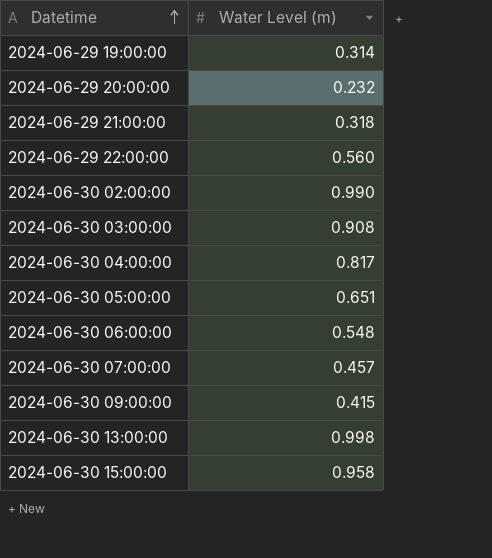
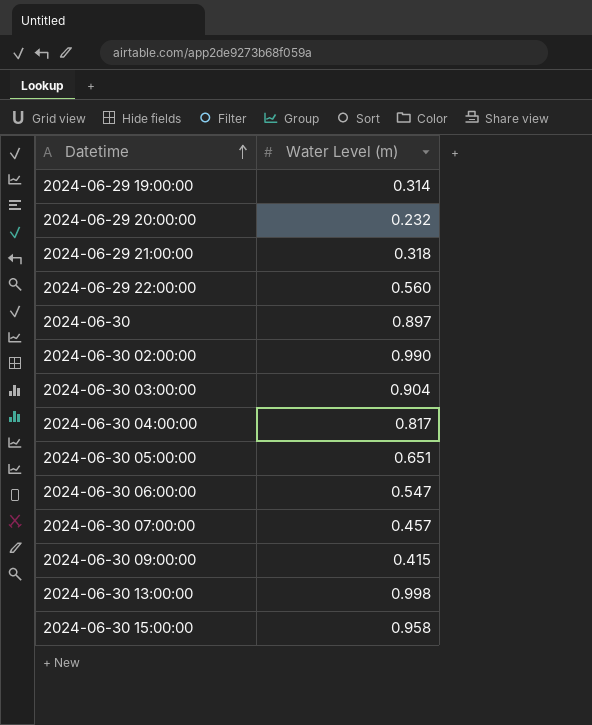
row 2024-06-30: none -> 0.897
2024-06-30 03:00:00 | Water Level (m): 0.908 -> 0.904
2024-06-30 06:00:00 | Water Level (m): 0.548 -> 0.547

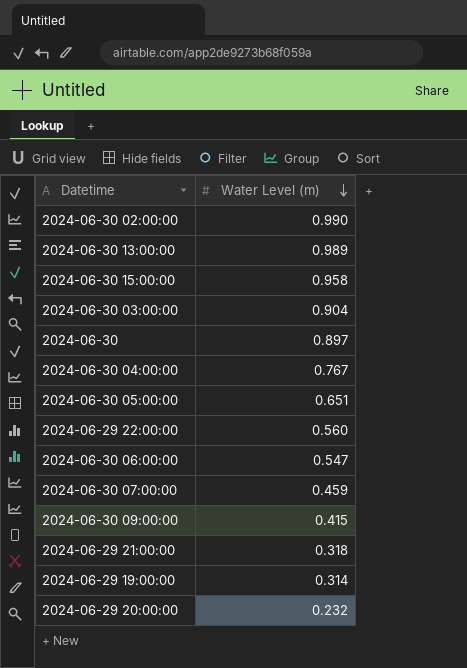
row order: Datetime ascending -> Water Level (m) descending
2024-06-30 13:00:00 | Water Level (m): 0.998 -> 0.989
2024-06-30 04:00:00 | Water Level (m): 0.817 -> 0.767
2024-06-30 07:00:00 | Water Level (m): 0.457 -> 0.459

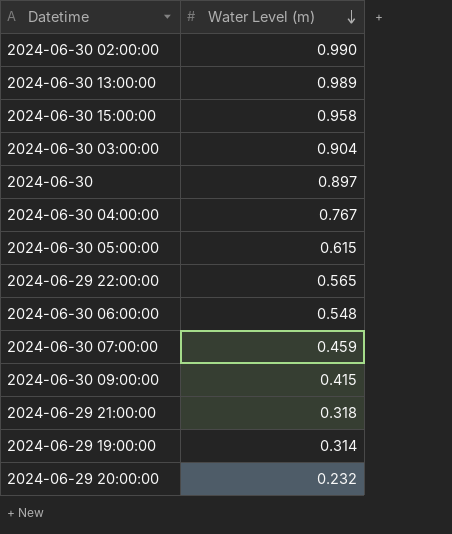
2024-06-30 05:00:00 | Water Level (m): 0.651 -> 0.615
2024-06-29 22:00:00 | Water Level (m): 0.560 -> 0.565
2024-06-30 06:00:00 | Water Level (m): 0.547 -> 0.548

